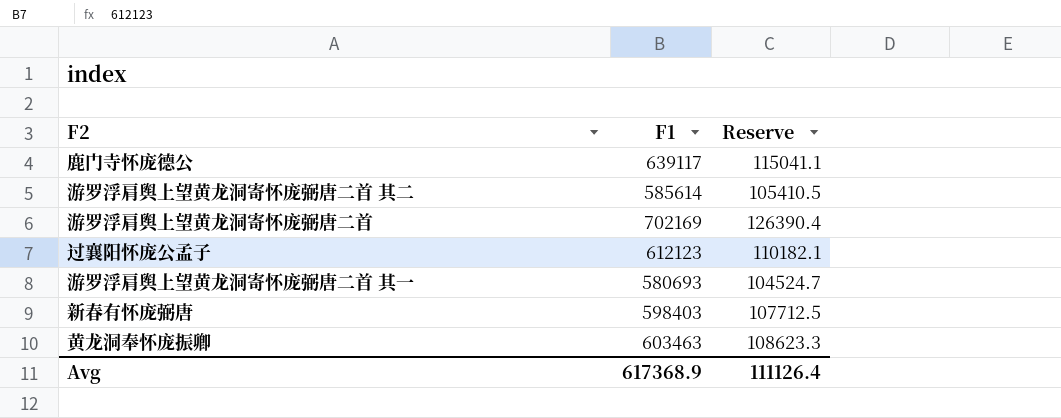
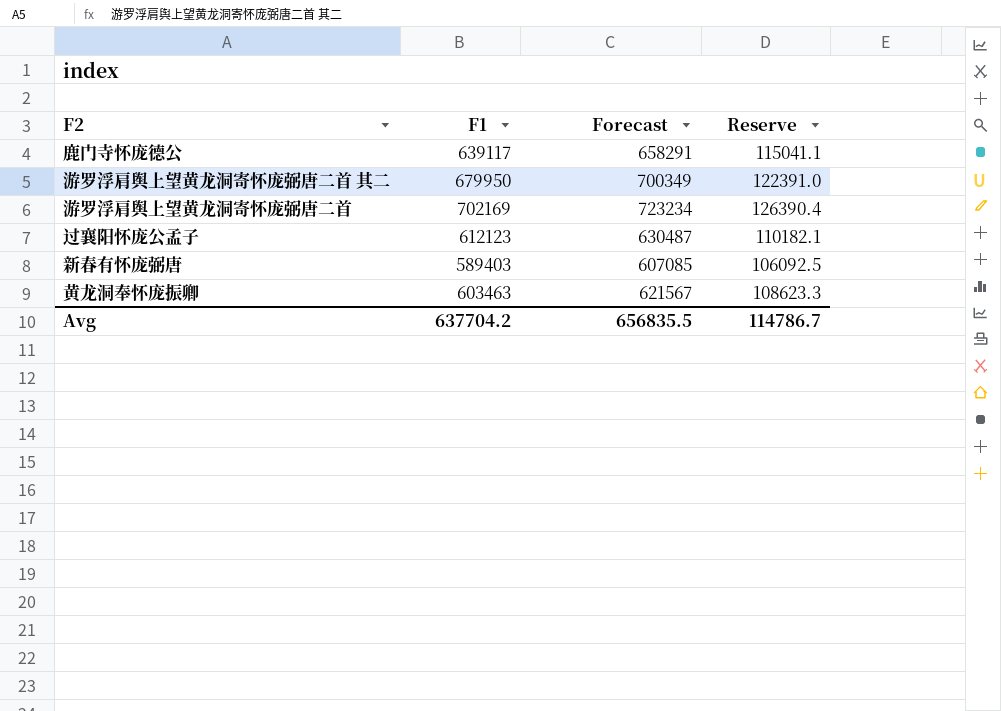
column Forecast | formula: none -> [F1] * 1.03
row 游罗浮肩舆上望黄龙洞寄怀庞弼唐二首 其一: 580693 | 104524.7 -> none
游罗浮肩舆上望黄龙洞寄怀庞弼唐二首 其二 | F1: 585614 -> 679950
游罗浮肩舆上望黄龙洞寄怀庞弼唐二首 其二 | Reserve: 105410.5 -> 122391.0
新春有怀庞弼唐 | F1: 598403 -> 589403
新春有怀庞弼唐 | Reserve: 107712.5 -> 106092.5
Avg | F1: 617368.9 -> 637704.2
Avg | Reserve: 111126.4 -> 114786.7

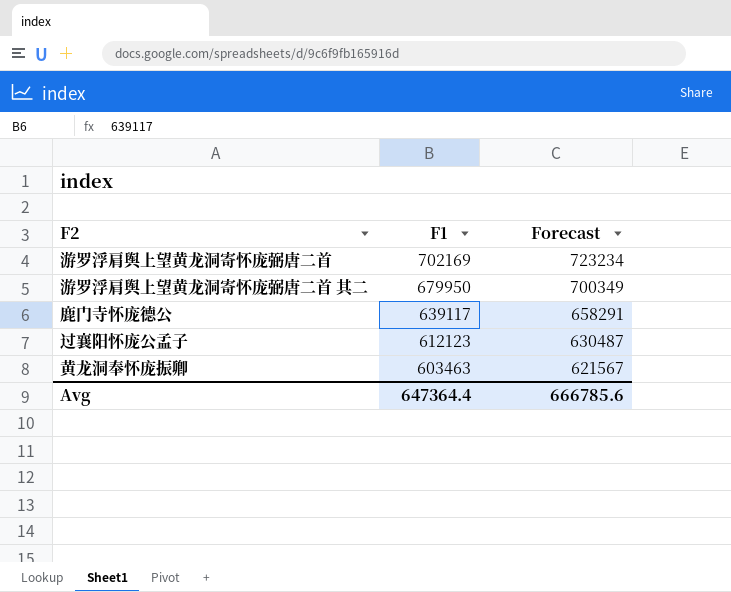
row order: none -> F1 descending
column Reserve | formula: [F1] * 0.18 -> none
row 新春有怀庞弼唐: 589403 | 607085 | 106092.5 -> none
Avg | F1: 637704.2 -> 647364.4
Avg | Forecast: 656835.5 -> 666785.6

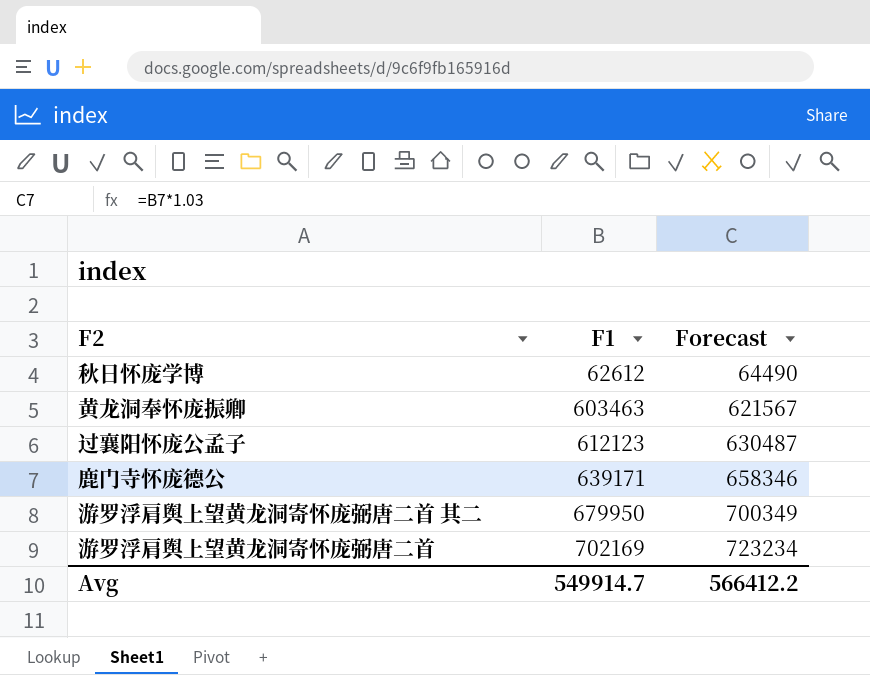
row order: F1 descending -> F1 ascending
row 秋日怀庞学博: none -> 62612 | 64490
鹿门寺怀庞德公 | F1: 639117 -> 639171
鹿门寺怀庞德公 | Forecast: 658291 -> 658346
Avg | F1: 647364.4 -> 549914.7
Avg | Forecast: 666785.6 -> 566412.2

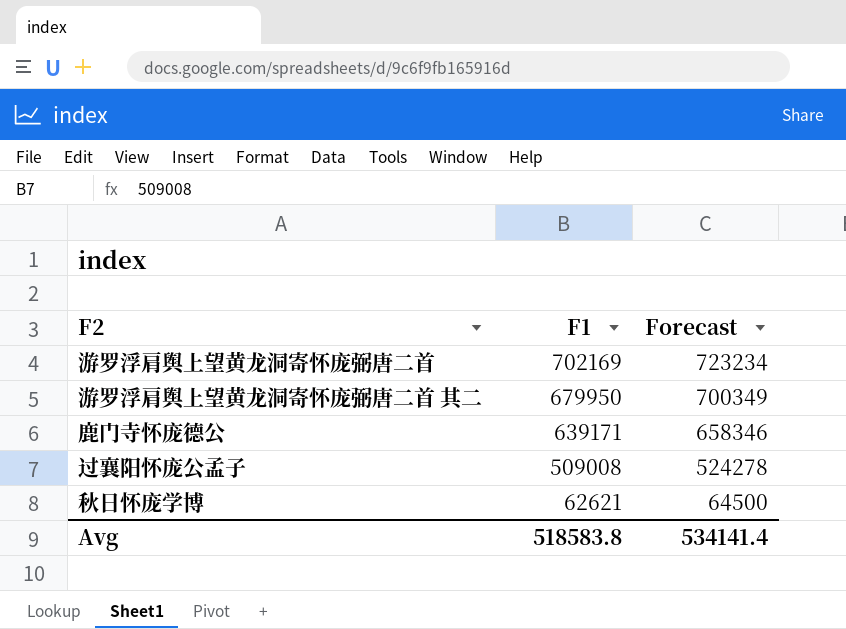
row order: F1 ascending -> F1 descending
row 黄龙洞奉怀庞振卿: 603463 | 621567 -> none
过襄阳怀庞公孟子 | F1: 612123 -> 509008
过襄阳怀庞公孟子 | Forecast: 630487 -> 524278
秋日怀庞学博 | F1: 62612 -> 62621
秋日怀庞学博 | Forecast: 64490 -> 64500
Avg | F1: 549914.7 -> 518583.8
Avg | Forecast: 566412.2 -> 534141.4

